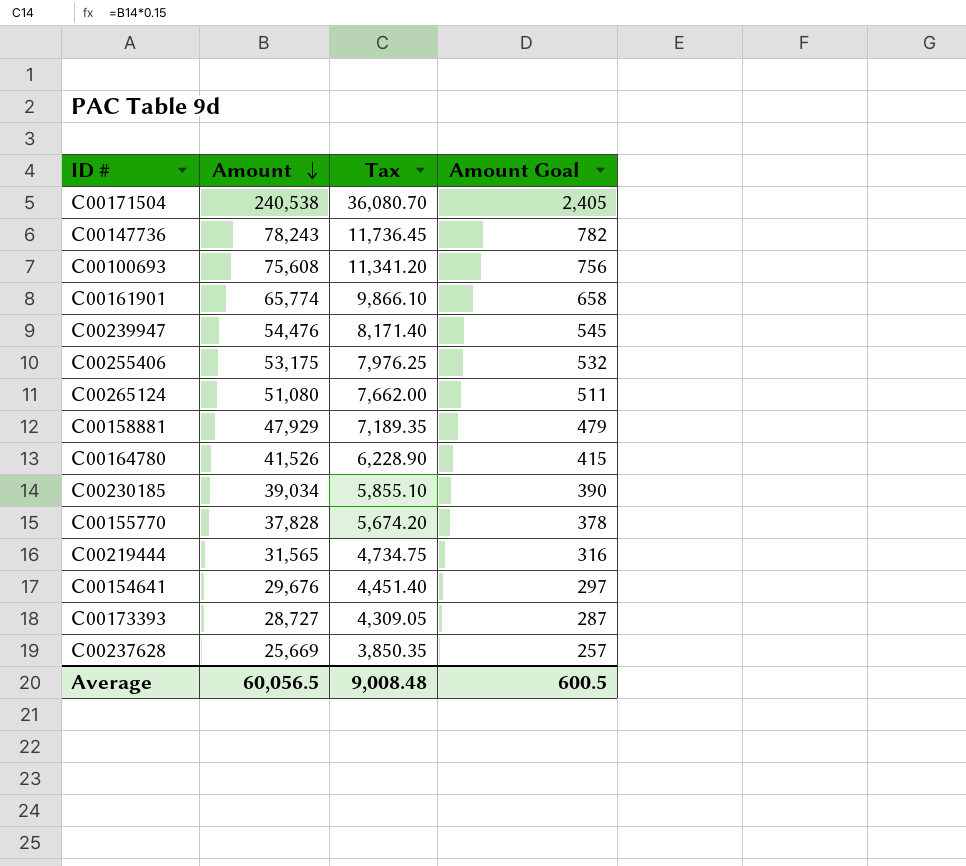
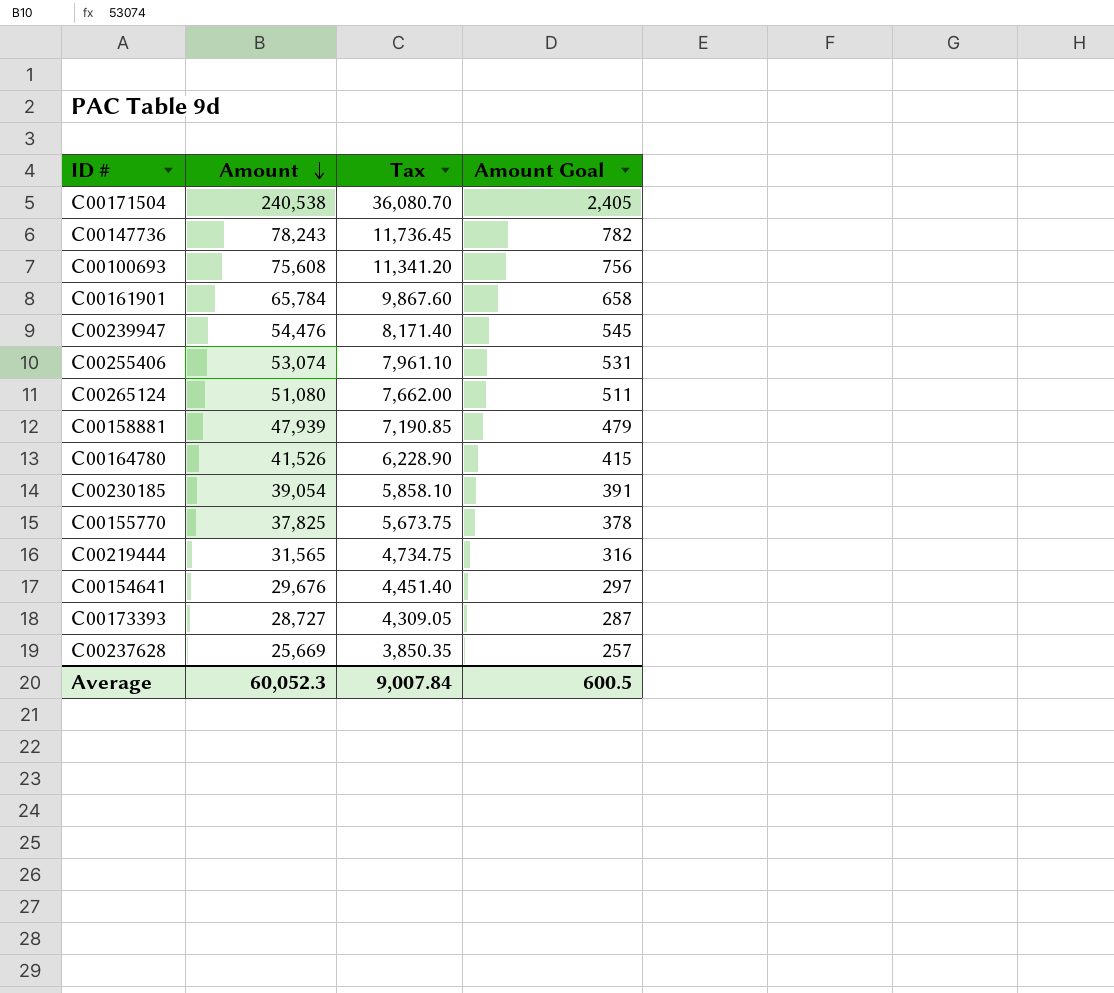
C00161901 | Amount: 65,774 -> 65,784
C00161901 | Tax: 9,866.10 -> 9,867.60
C00255406 | Amount: 53,175 -> 53,074
C00255406 | Tax: 7,976.25 -> 7,961.10
C00255406 | Amount Goal: 532 -> 531
C00158881 | Amount: 47,929 -> 47,939
C00158881 | Tax: 7,189.35 -> 7,190.85
C00230185 | Amount: 39,034 -> 39,054
C00230185 | Tax: 5,855.10 -> 5,858.10
C00230185 | Amount Goal: 390 -> 391
C00155770 | Amount: 37,828 -> 37,825
C00155770 | Tax: 5,674.20 -> 5,673.75
Average | Amount: 60,056.5 -> 60,052.3
Average | Tax: 9,008.48 -> 9,007.84

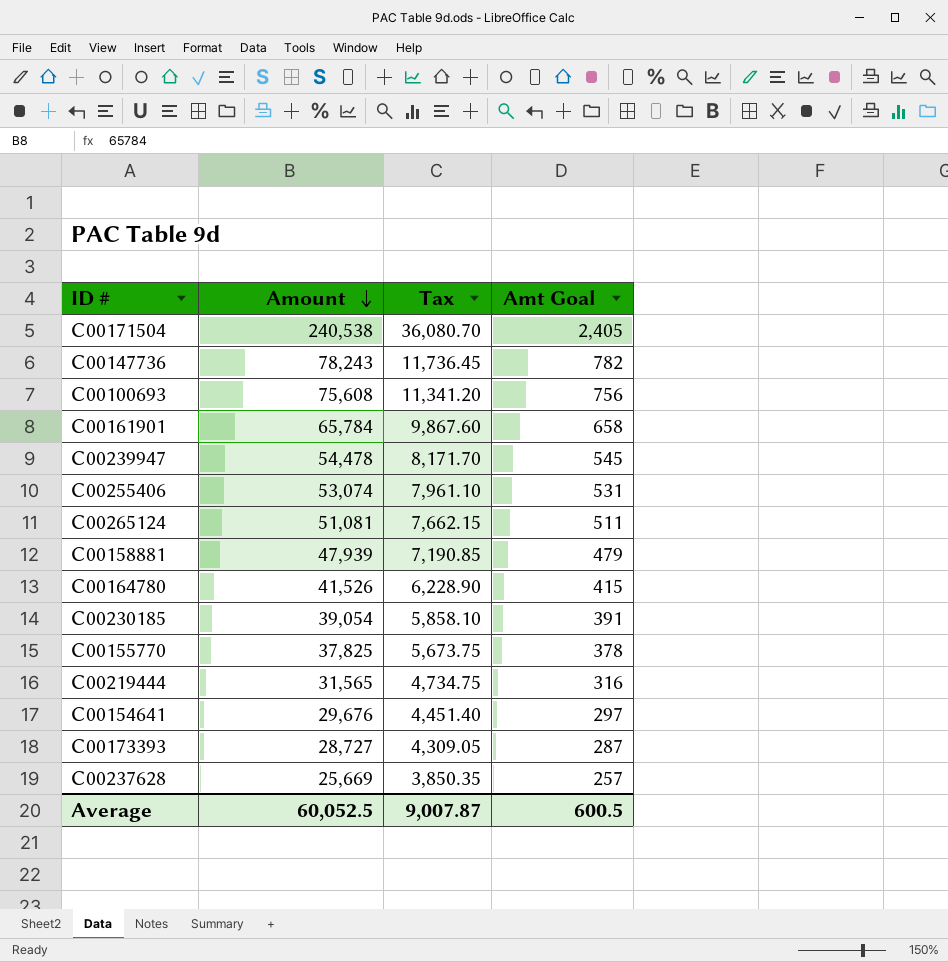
column name: Amount Goal -> Amt Goal
C00239947 | Amount: 54,476 -> 54,478
C00239947 | Tax: 8,171.40 -> 8,171.70
C00265124 | Amount: 51,080 -> 51,081
C00265124 | Tax: 7,662.00 -> 7,662.15
Average | Amount: 60,052.3 -> 60,052.5
Average | Tax: 9,007.84 -> 9,007.87

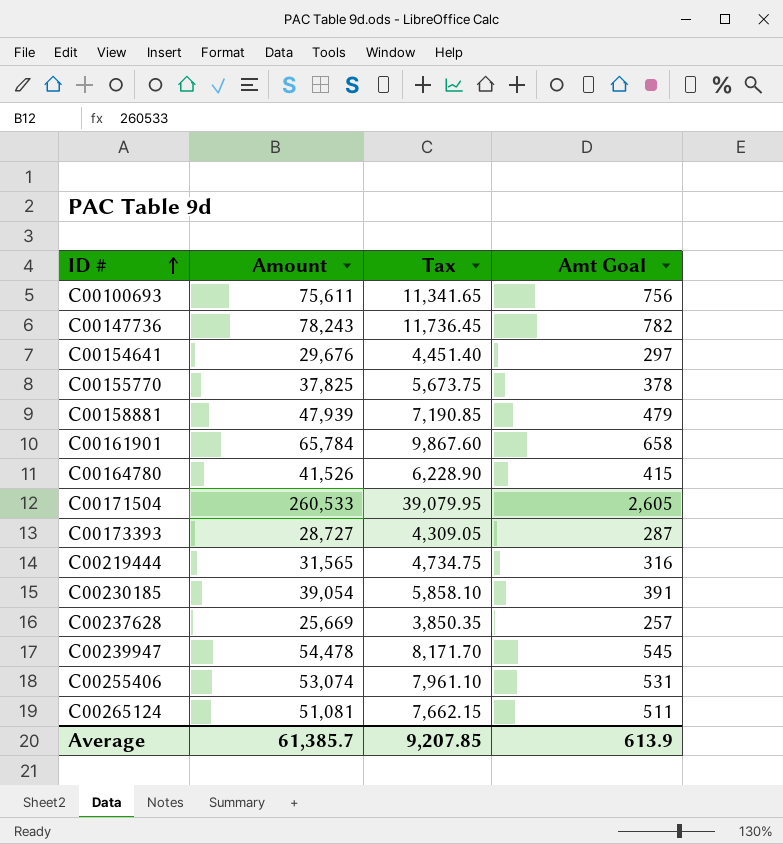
row order: Amount descending -> ID # ascending
C00100693 | Amount: 75,608 -> 75,611
C00100693 | Tax: 11,341.20 -> 11,341.65
C00171504 | Amount: 240,538 -> 260,533
C00171504 | Tax: 36,080.70 -> 39,079.95
C00171504 | Amt Goal: 2,405 -> 2,605
Average | Amount: 60,052.5 -> 61,385.7
Average | Tax: 9,007.87 -> 9,207.85
Average | Amt Goal: 600.5 -> 613.9

